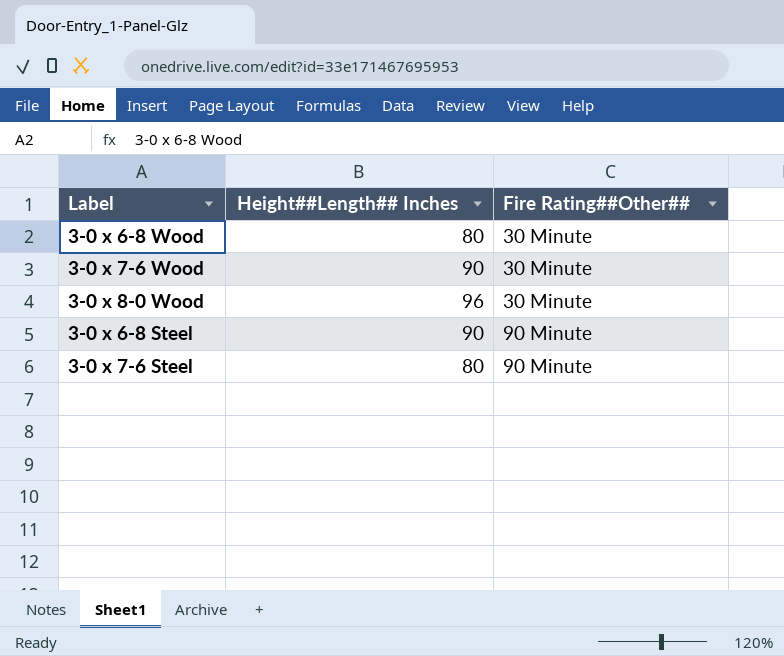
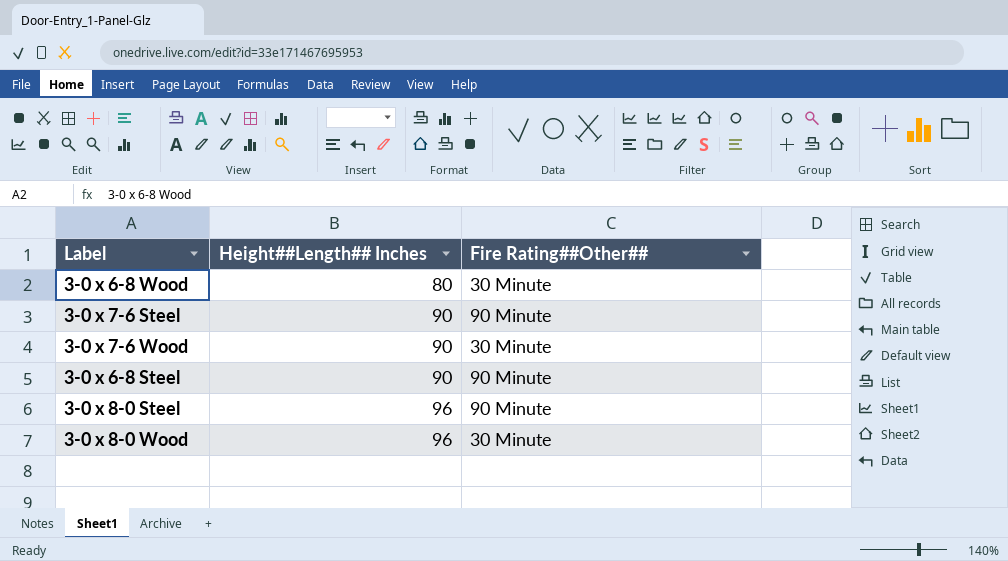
row order: Fire Rating##Other## ascending -> Height##Length## Inches ascending
3-0 x 7-6 Steel | Height##Length## Inches: 80 -> 90
row 3-0 x 8-0 Steel: none -> 96 | 90 Minute

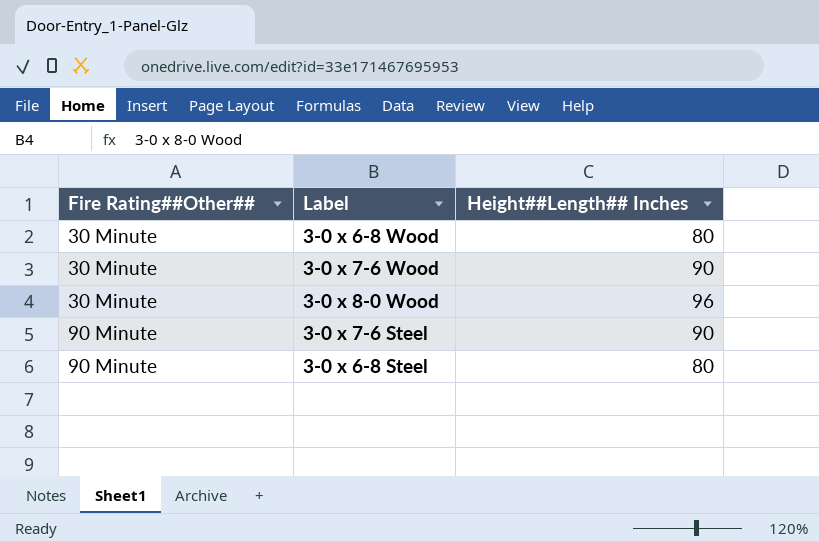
row order: Height##Length## Inches ascending -> Fire Rating##Other## ascending
column Fire Rating##Other## | position: 3 -> 1
row 3-0 x 8-0 Steel: 96 | 90 Minute -> none
3-0 x 6-8 Steel | Height##Length## Inches: 90 -> 80

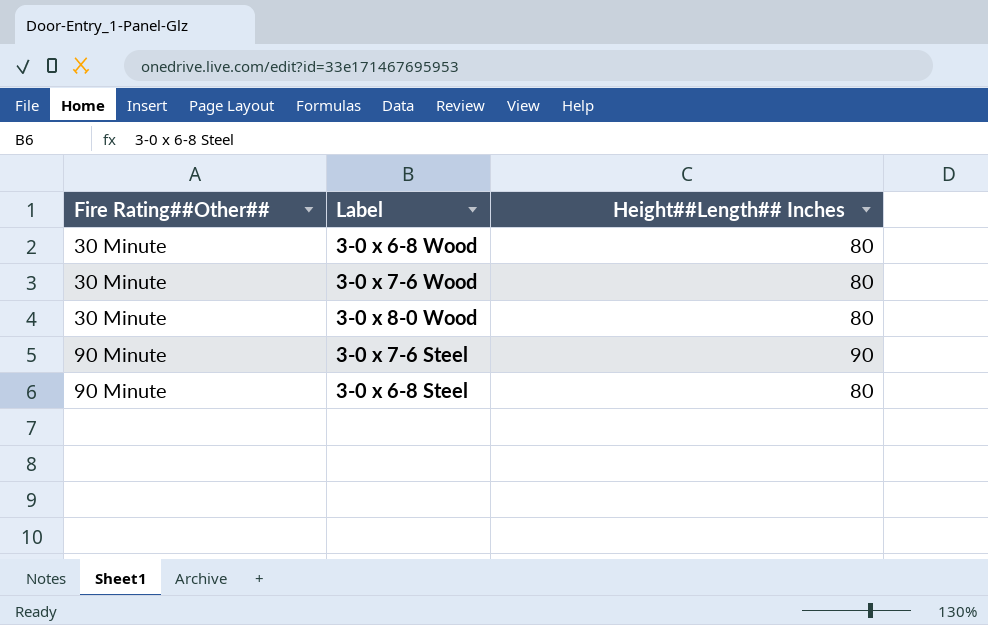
3-0 x 7-6 Wood | Height##Length## Inches: 90 -> 80
3-0 x 8-0 Wood | Height##Length## Inches: 96 -> 80

